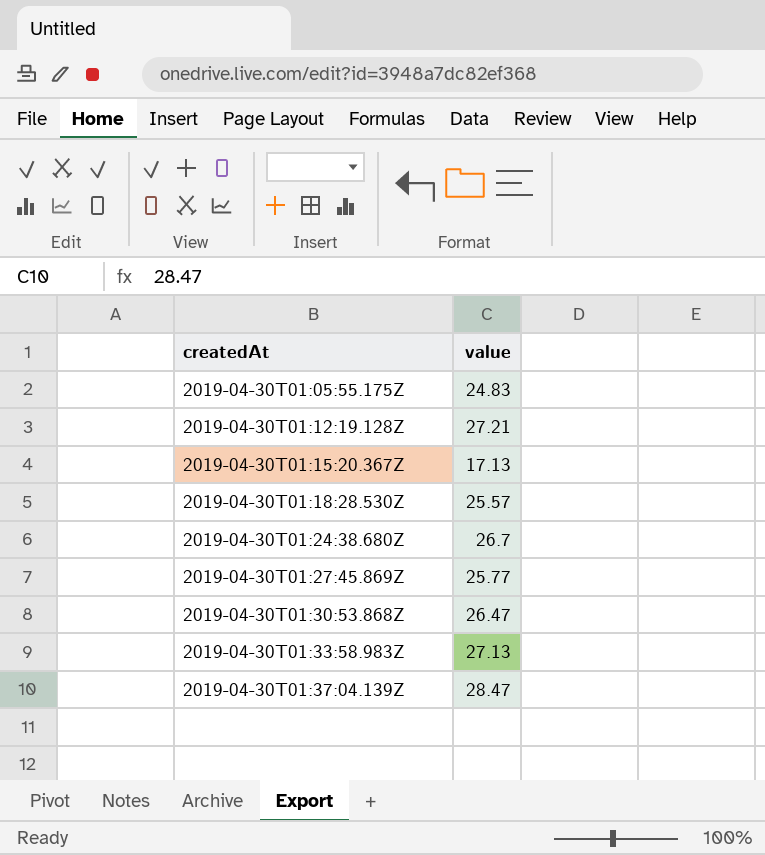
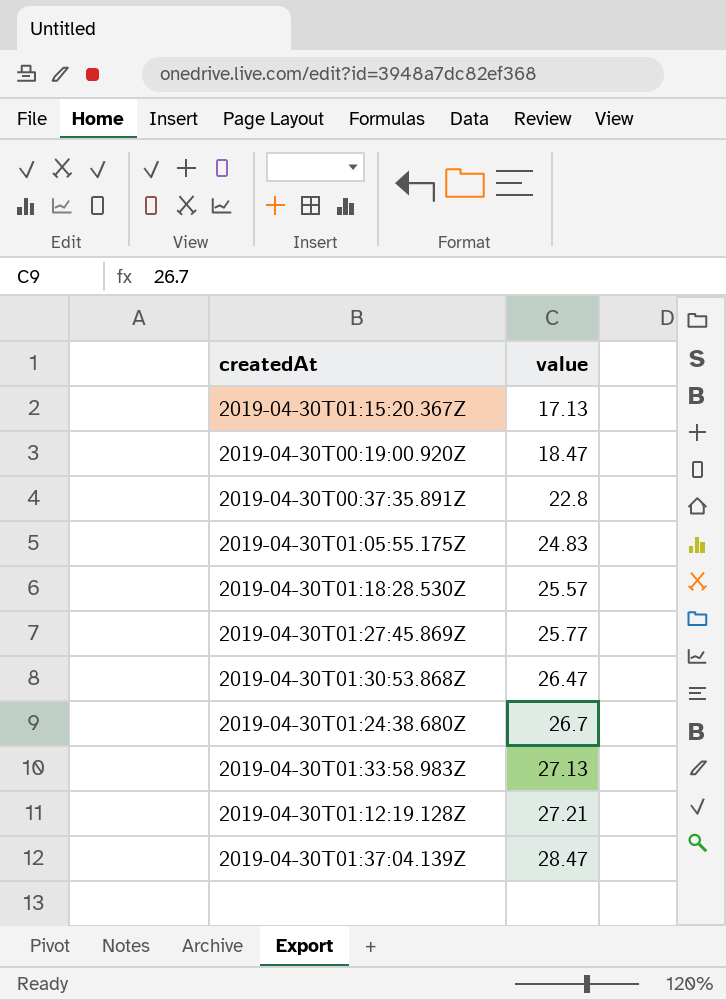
row order: createdAt ascending -> value ascending
row 2019-04-30T00:19:00.920Z: none -> 18.47
row 2019-04-30T00:37:35.891Z: none -> 22.8

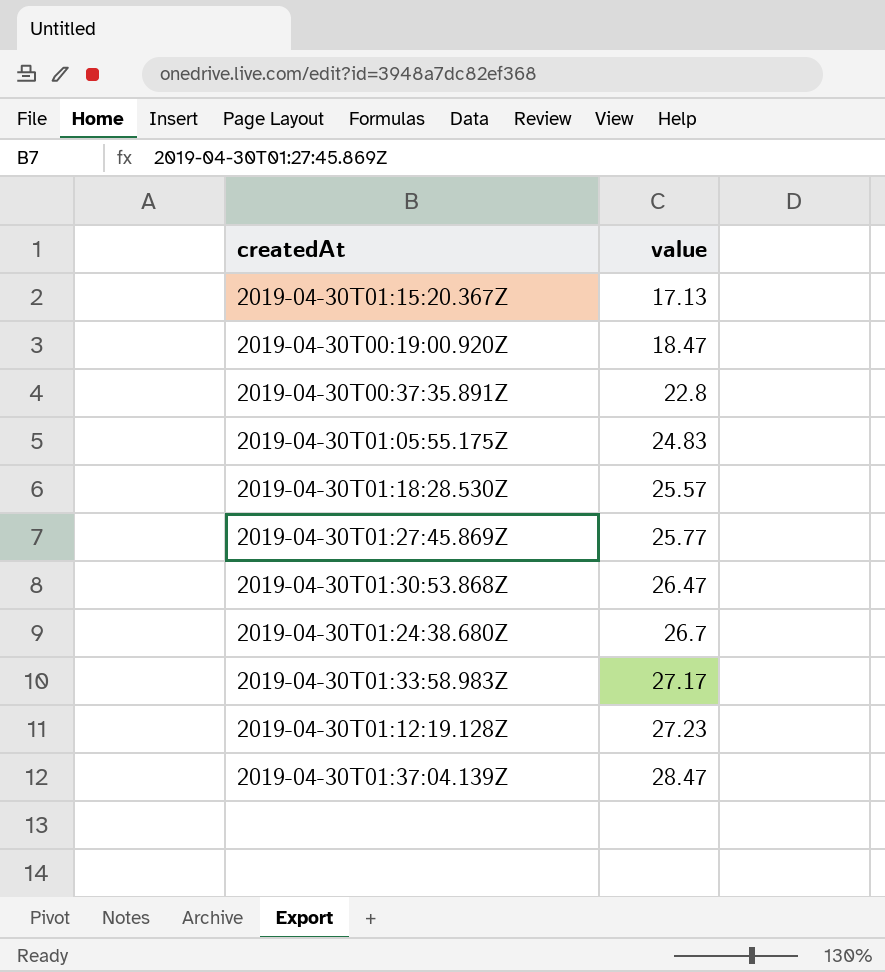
2019-04-30T01:33:58.983Z | value: 27.13 -> 27.17
2019-04-30T01:12:19.128Z | value: 27.21 -> 27.23

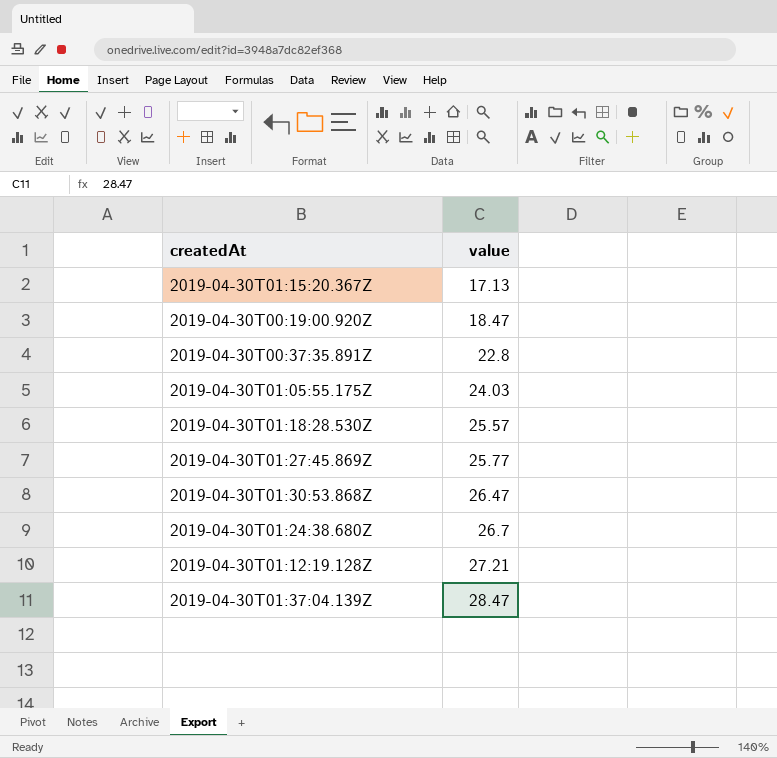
row 2019-04-30T01:33:58.983Z: 27.17 -> none
2019-04-30T01:05:55.175Z | value: 24.83 -> 24.03
2019-04-30T01:12:19.128Z | value: 27.23 -> 27.21

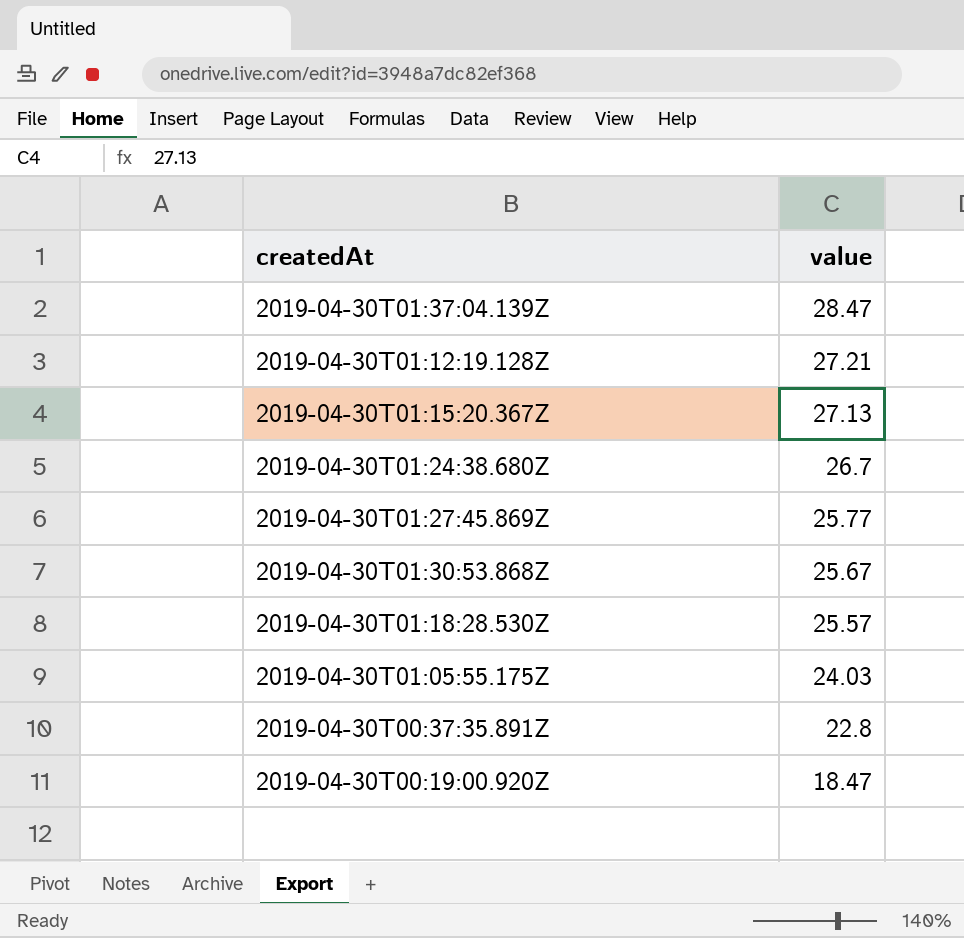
row order: value ascending -> value descending
2019-04-30T01:15:20.367Z | value: 17.13 -> 27.13
2019-04-30T01:30:53.868Z | value: 26.47 -> 25.67

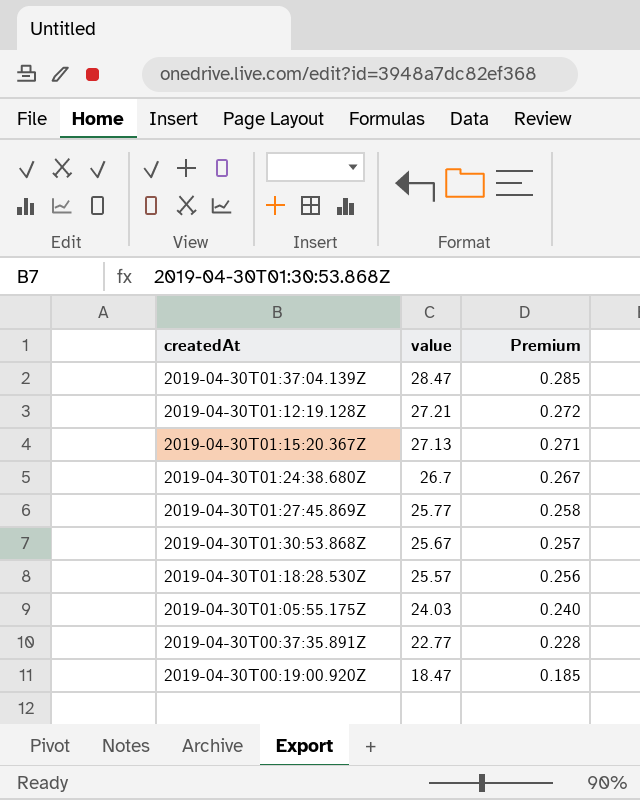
column Premium | formula: none -> [value] * 0.01
2019-04-30T00:37:35.891Z | value: 22.8 -> 22.77

